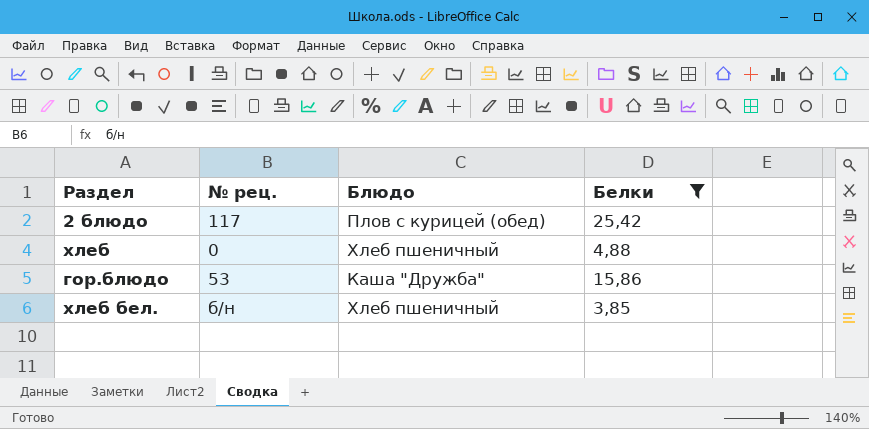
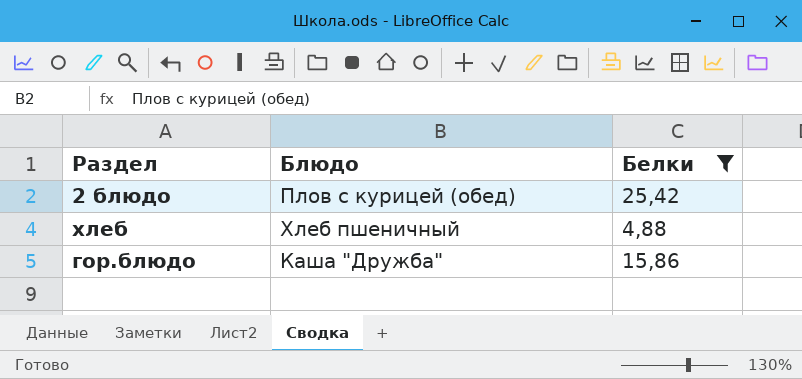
column № рец. | position: 2 -> none
row хлеб бел.: б/н | Хлеб пшеничный | 3,85 -> none

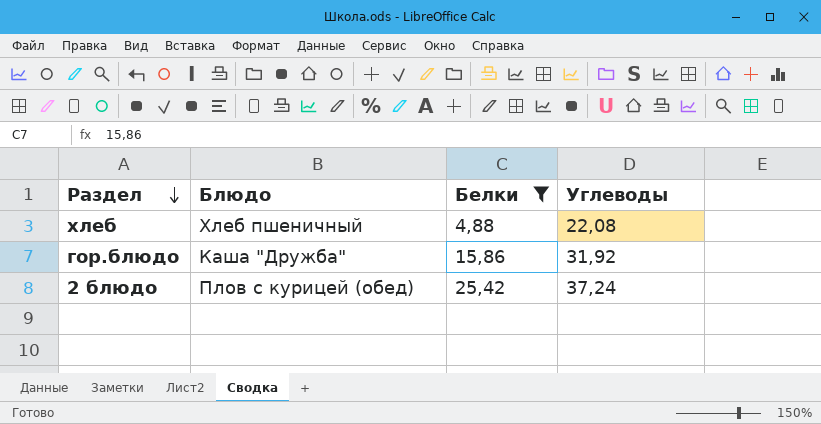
row order: none -> Раздел descending
column Углеводы | position: none -> 4

